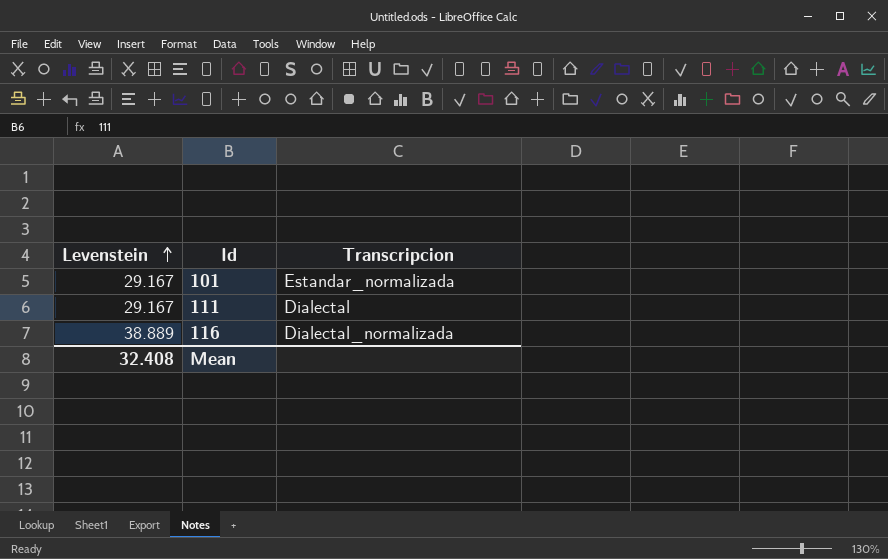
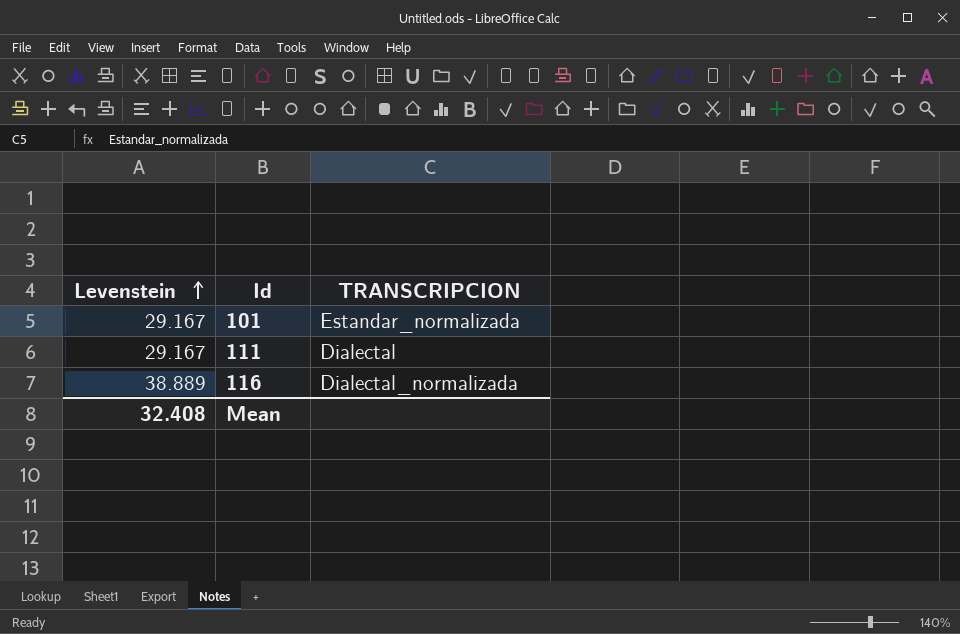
column name: Transcripcion -> TRANSCRIPCION

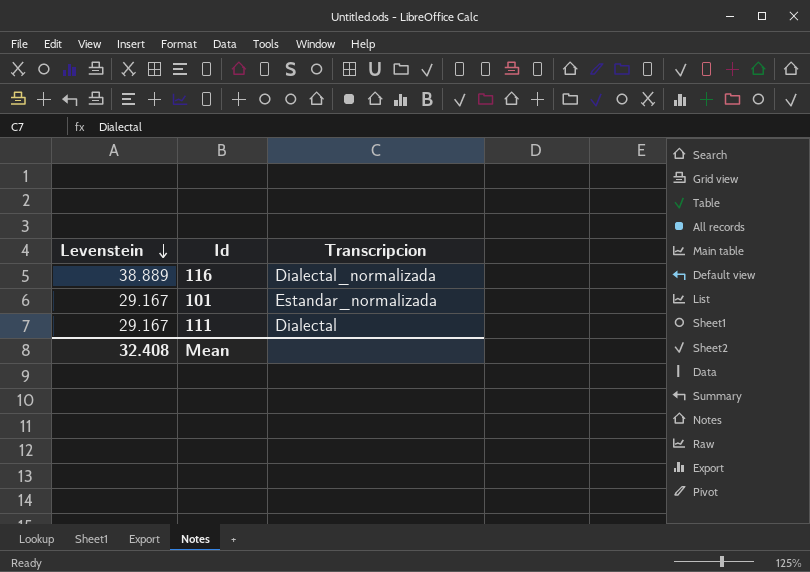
row order: Levenstein ascending -> Levenstein descending
column name: TRANSCRIPCION -> Transcripcion

